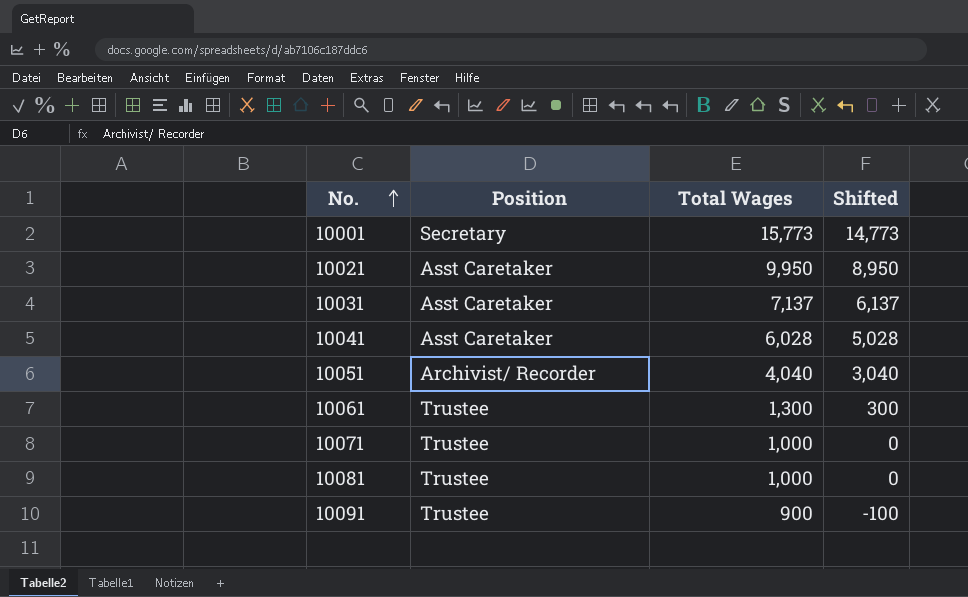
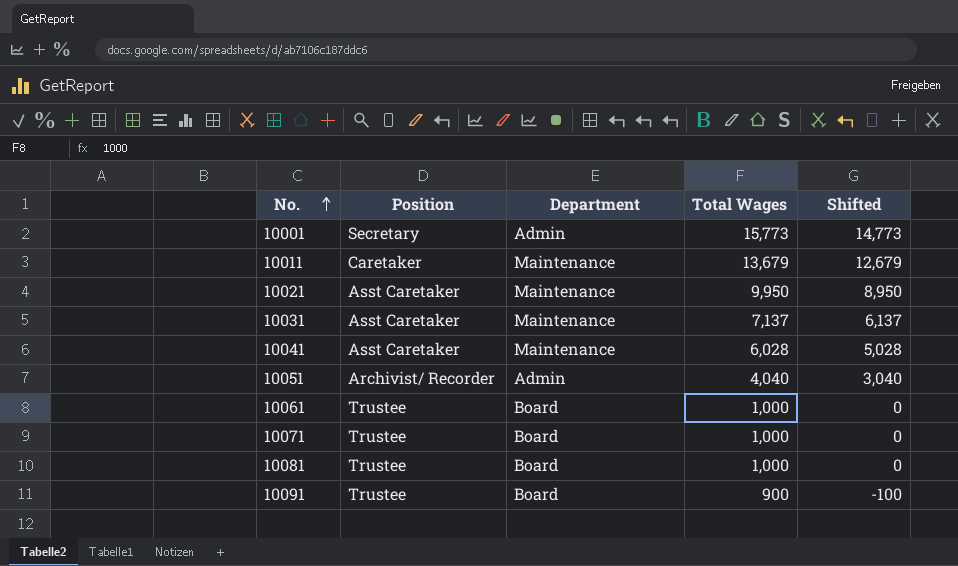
column Department | position: none -> 3
row 10011: none -> Caretaker | Maintenance | 13,679 | 12,679
10061 | Total Wages: 1,300 -> 1,000
10061 | Shifted: 300 -> 0

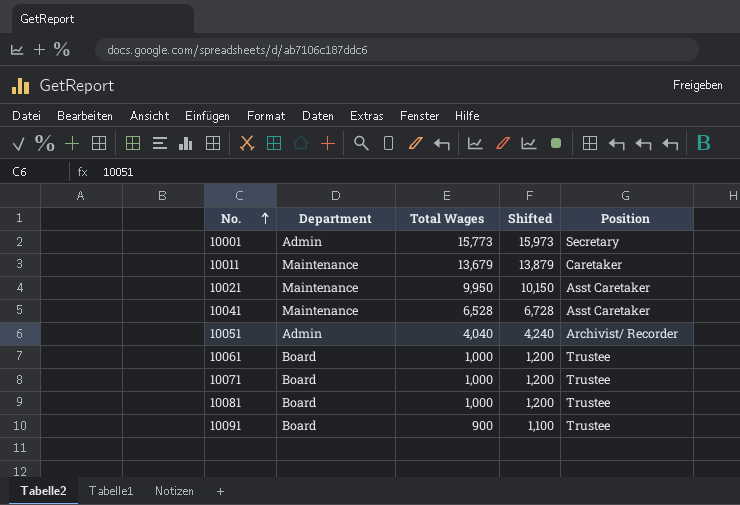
column Shifted | formula: [Total Wages] - 1000 -> [Total Wages] + 200
column Position | position: 2 -> 5
row 10031: Asst Caretaker | Maintenance | 7,137 | 6,137 -> none
10041 | Total Wages: 6,028 -> 6,528

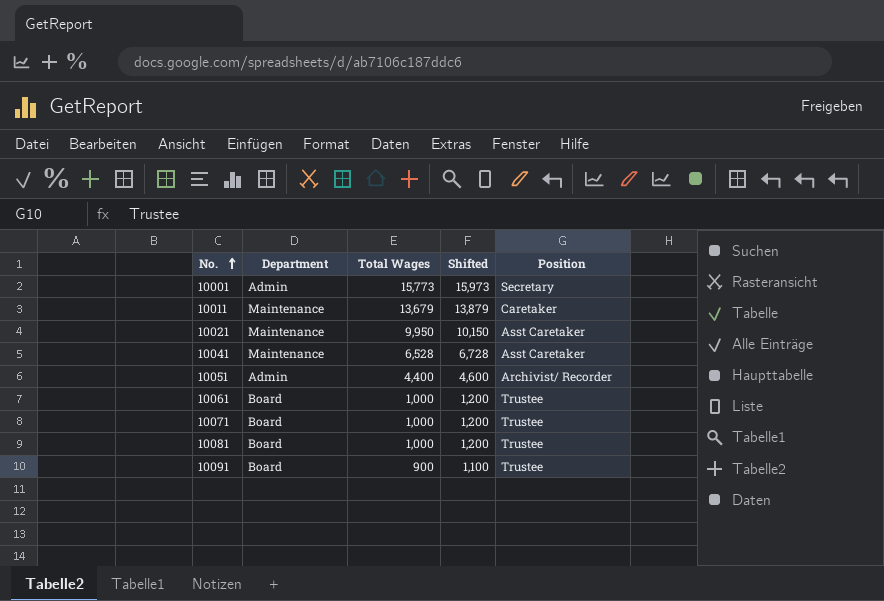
10051 | Total Wages: 4,040 -> 4,400
10051 | Shifted: 4,240 -> 4,600

